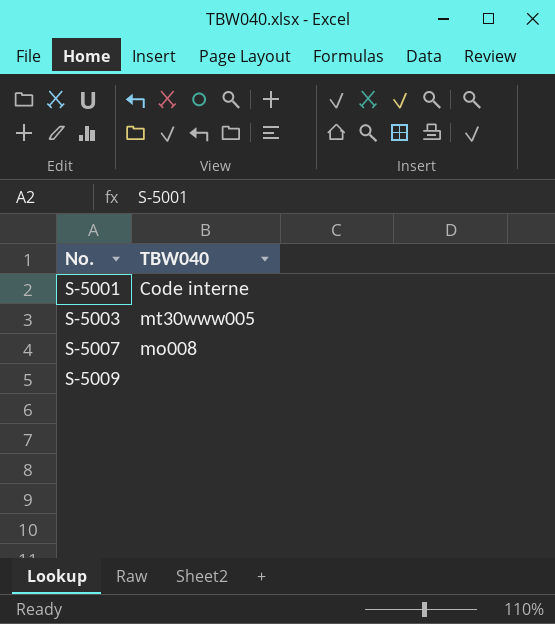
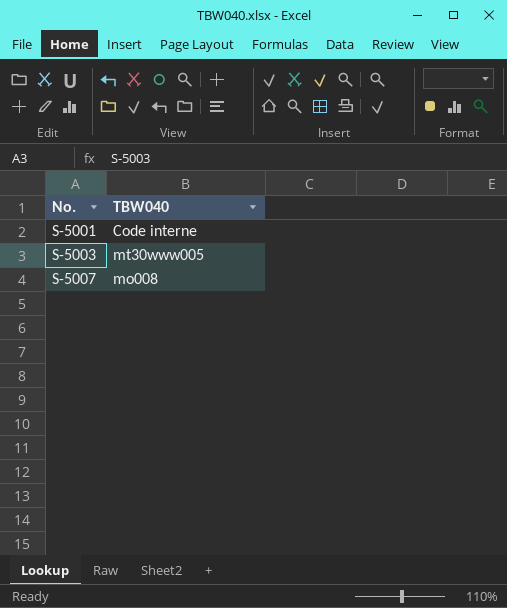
row S-5009: none -> none

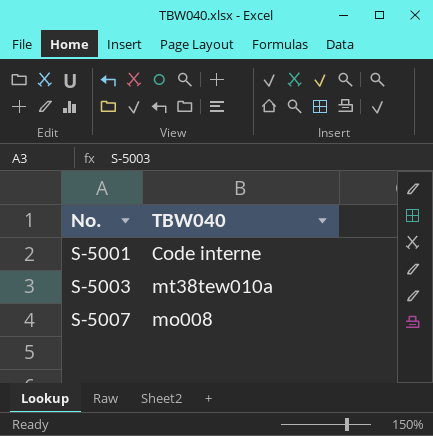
S-5003 | TBW040: mt30www005 -> mt38tew010a

